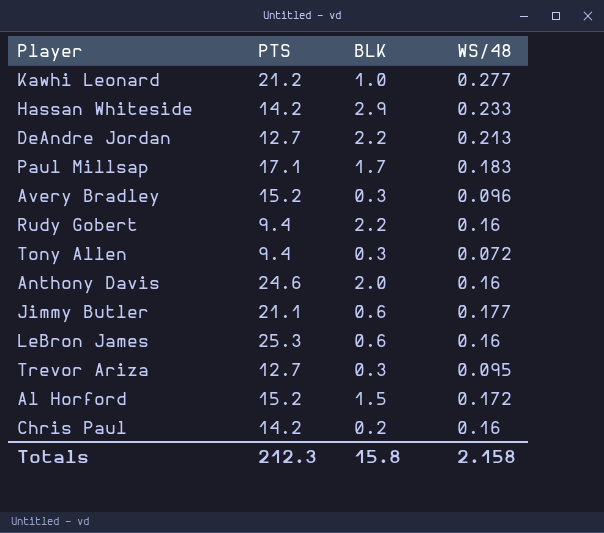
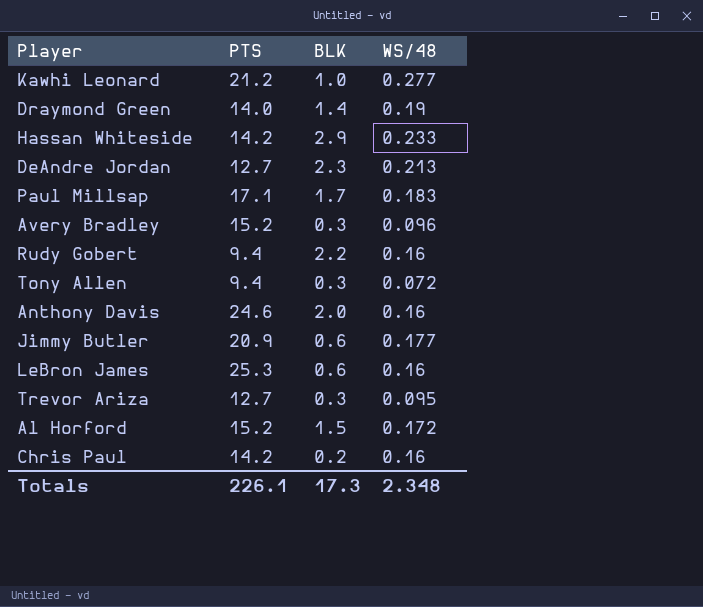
row Draymond Green: none -> 14.0 | 1.4 | 0.19
DeAndre Jordan | BLK: 2.2 -> 2.3
Jimmy Butler | PTS: 21.1 -> 20.9
Totals | PTS: 212.3 -> 226.1
Totals | BLK: 15.8 -> 17.3
Totals | WS/48: 2.158 -> 2.348

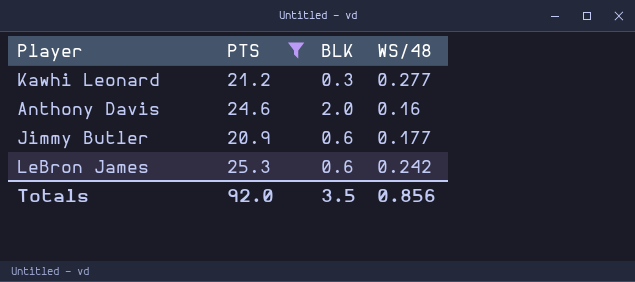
filter: none -> PTS >= 20.9
Kawhi Leonard | BLK: 1.0 -> 0.3
LeBron James | WS/48: 0.16 -> 0.242
Totals | PTS: 226.1 -> 92.0
Totals | BLK: 17.3 -> 3.5
Totals | WS/48: 2.348 -> 0.856

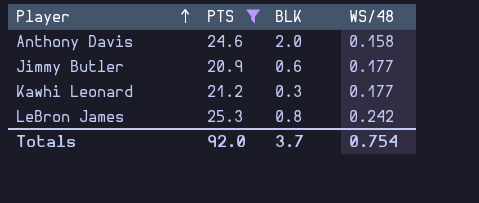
row order: none -> Player ascending
Anthony Davis | WS/48: 0.16 -> 0.158
Kawhi Leonard | WS/48: 0.277 -> 0.177
LeBron James | BLK: 0.6 -> 0.8
Totals | BLK: 3.5 -> 3.7
Totals | WS/48: 0.856 -> 0.754

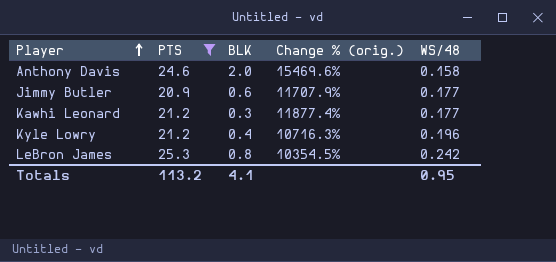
column Change % (orig.) | formula: none -> ([PTS] - [WS/48]) / [WS/48]
row Kyle Lowry: none -> 21.2 | 0.4 | 10716.3% | 0.196
Totals | PTS: 92.0 -> 113.2
Totals | BLK: 3.7 -> 4.1
Totals | WS/48: 0.754 -> 0.95

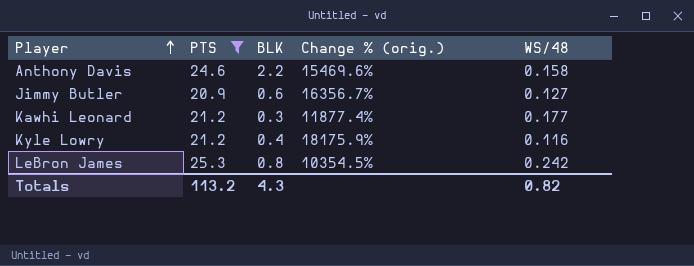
Anthony Davis | BLK: 2.0 -> 2.2
Jimmy Butler | Change % (orig.): 11707.9% -> 16356.7%
Jimmy Butler | WS/48: 0.177 -> 0.127
Kyle Lowry | Change % (orig.): 10716.3% -> 18175.9%
Kyle Lowry | WS/48: 0.196 -> 0.116
Totals | BLK: 4.1 -> 4.3
Totals | WS/48: 0.95 -> 0.82

